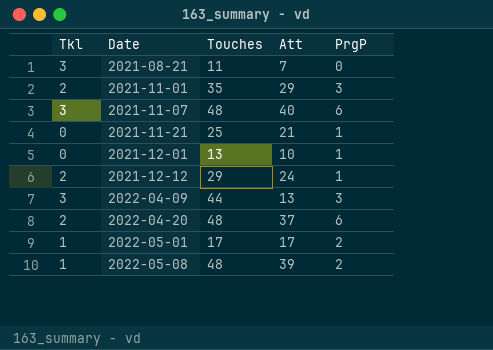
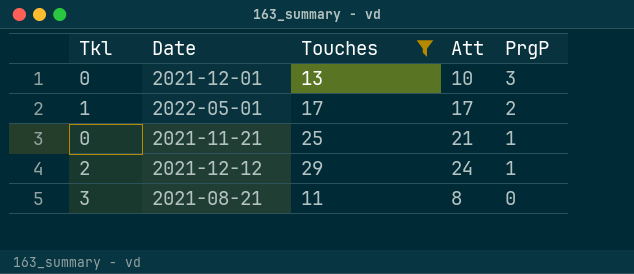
filter: none -> Touches <= 29
row order: Date ascending -> PrgP descending
2021-12-01 | PrgP: 1 -> 3
2021-08-21 | Att: 7 -> 8

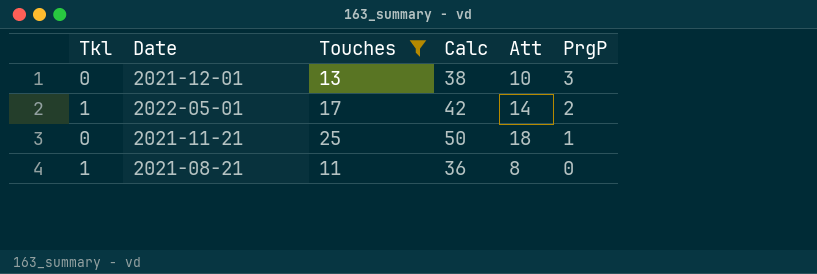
column Calc | formula: none -> [Touches] + 25
row 2021-12-12: 2 | 29 | 24 | 1 -> none
2022-05-01 | Att: 17 -> 14
2021-11-21 | Att: 21 -> 18
2021-08-21 | Tkl: 3 -> 1

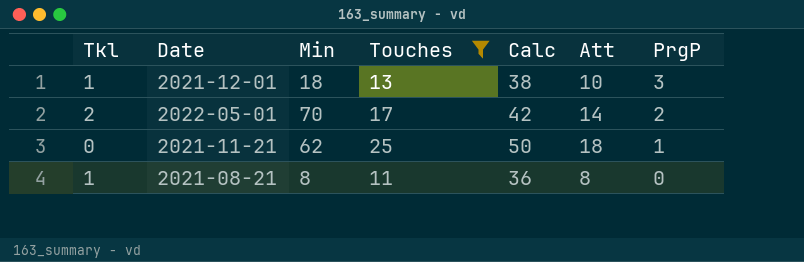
column Min | position: none -> 3
2021-12-01 | Tkl: 0 -> 1
2022-05-01 | Tkl: 1 -> 2

